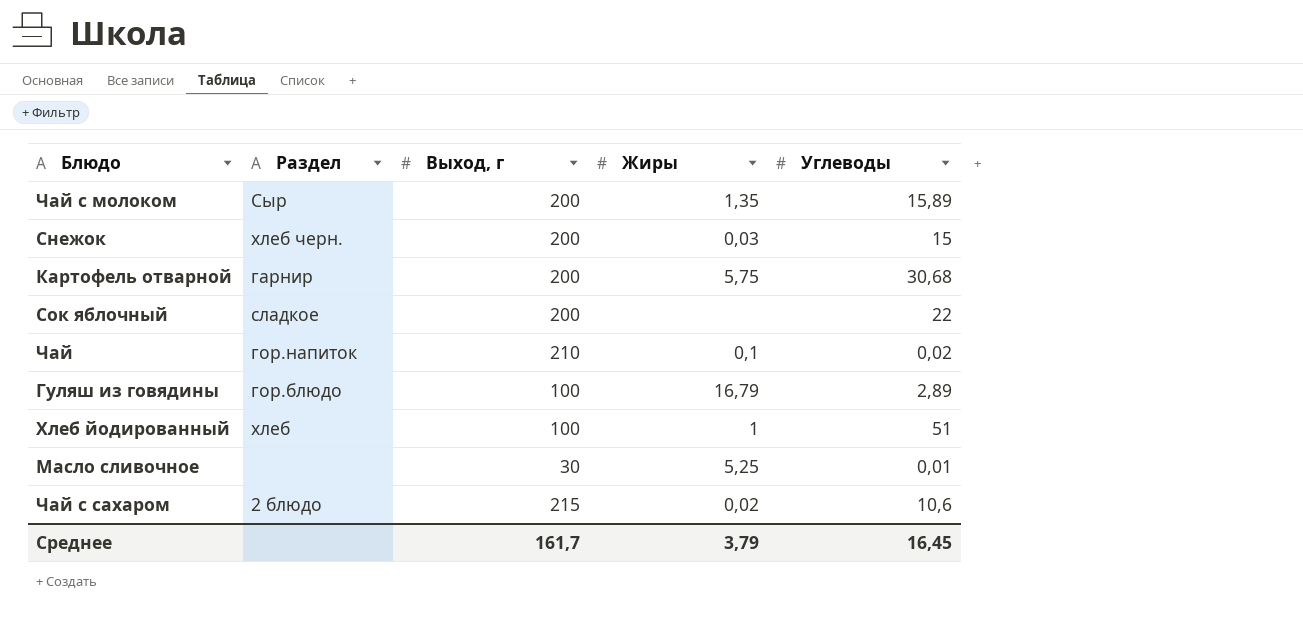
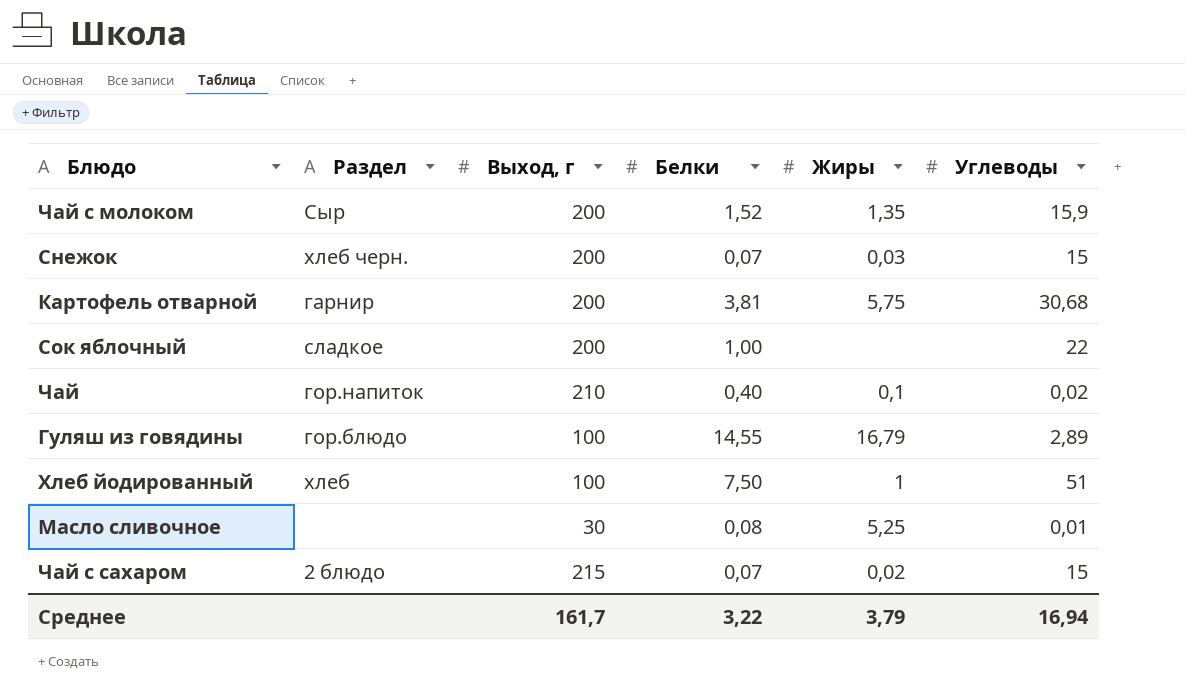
column Белки | position: none -> 4
Чай с молоком | Углеводы: 15,89 -> 15,9
Чай с сахаром | Углеводы: 10,6 -> 15
Среднее | Углеводы: 16,45 -> 16,94

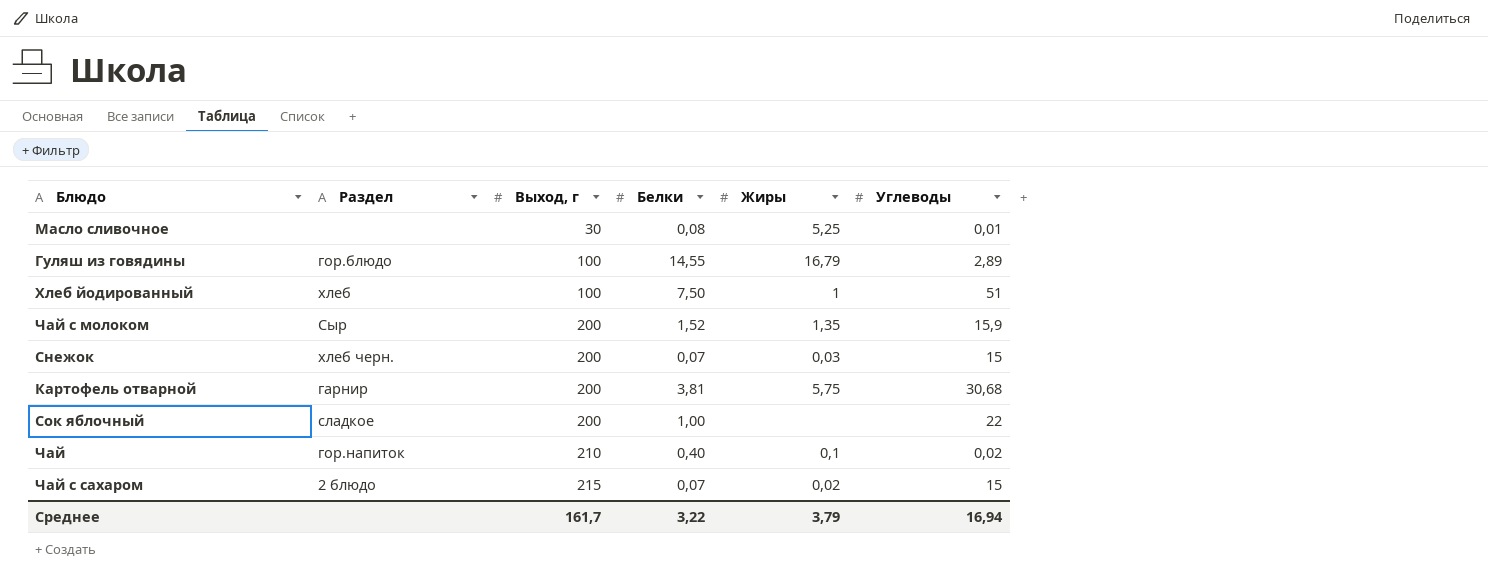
row order: none -> Выход, г ascending

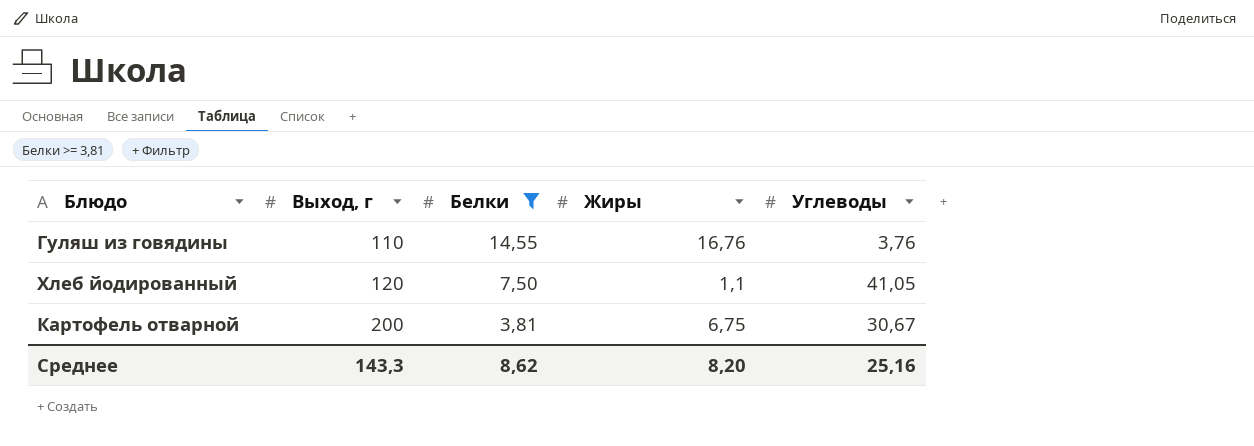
filter: none -> Белки >= 3,81
column Раздел | position: 2 -> none
Гуляш из говядины | Выход, г: 100 -> 110
Гуляш из говядины | Жиры: 16,79 -> 16,76
Гуляш из говядины | Углеводы: 2,89 -> 3,76
Хлеб йодированный | Выход, г: 100 -> 120
Хлеб йодированный | Жиры: 1 -> 1,1
Хлеб йодированный | Углеводы: 51 -> 41,05
Картофель отварной | Жиры: 5,75 -> 6,75
Картофель отварной | Углеводы: 30,68 -> 30,67
Среднее | Выход, г: 161,7 -> 143,3
Среднее | Белки: 3,22 -> 8,62
Среднее | Жиры: 3,79 -> 8,20
Среднее | Углеводы: 16,94 -> 25,16

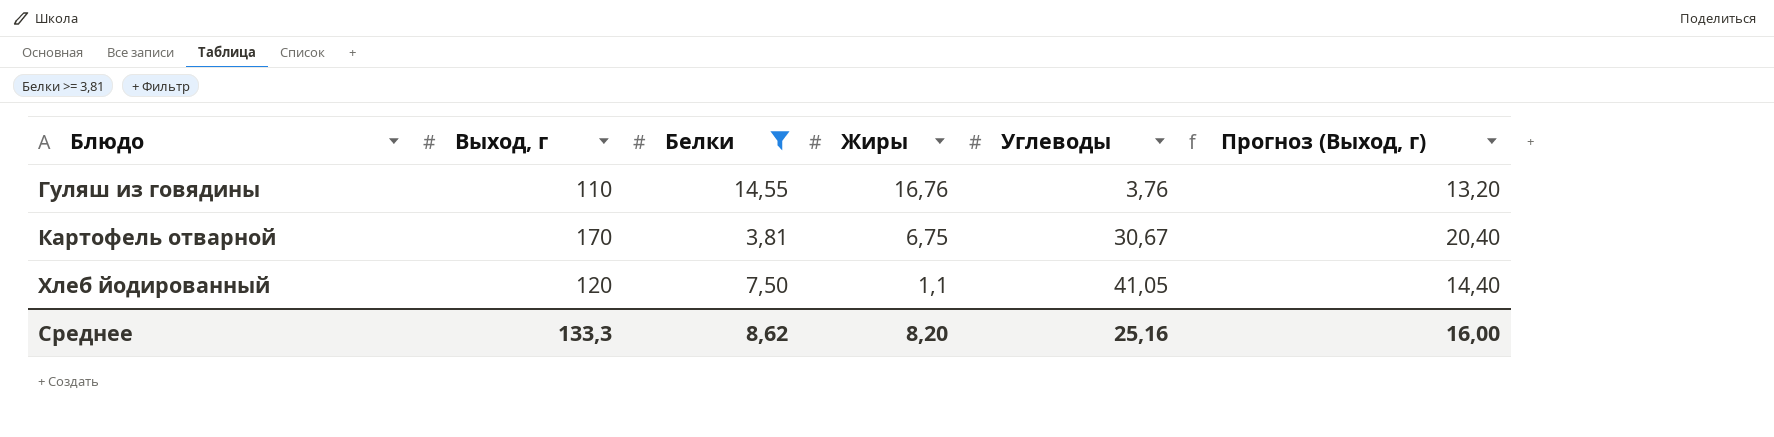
row order: Выход, г ascending -> Блюдо ascending
column Прогноз (Выход, г) | formula: none -> [Выход, г] * 0,12
Картофель отварной | Выход, г: 200 -> 170
Среднее | Выход, г: 143,3 -> 133,3

